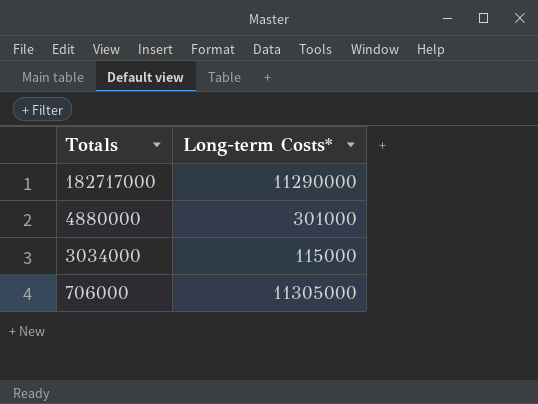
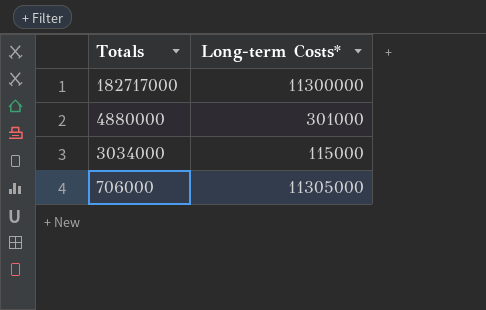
182717000 | Long-term Costs*: 11290000 -> 11300000

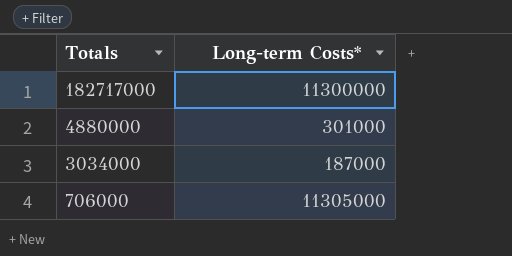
3034000 | Long-term Costs*: 115000 -> 187000

